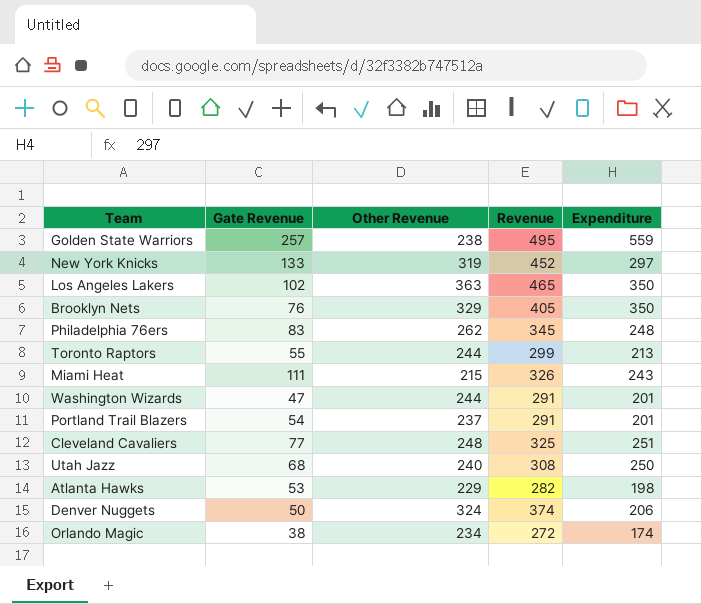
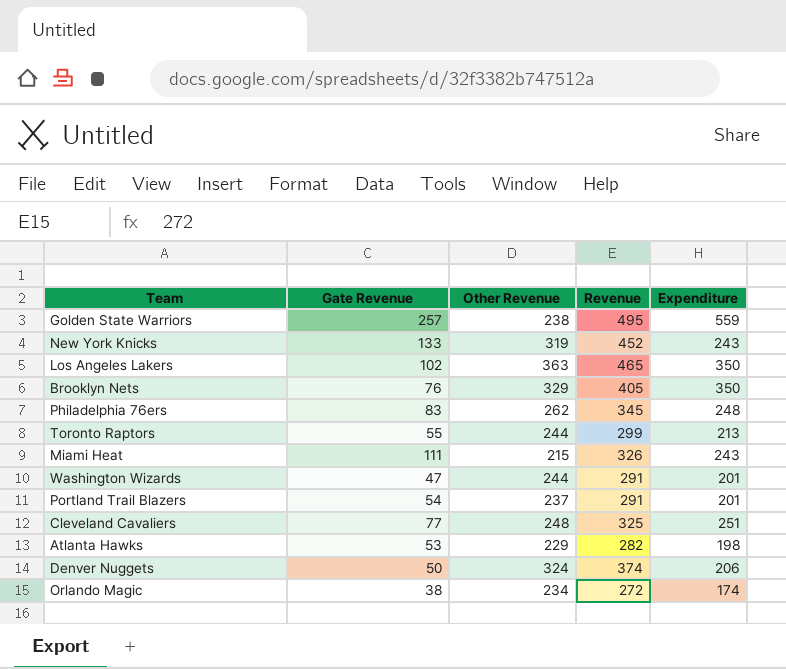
row Utah Jazz: 68 | 240 | 308 | 250 -> none
New York Knicks | Expenditure: 297 -> 243

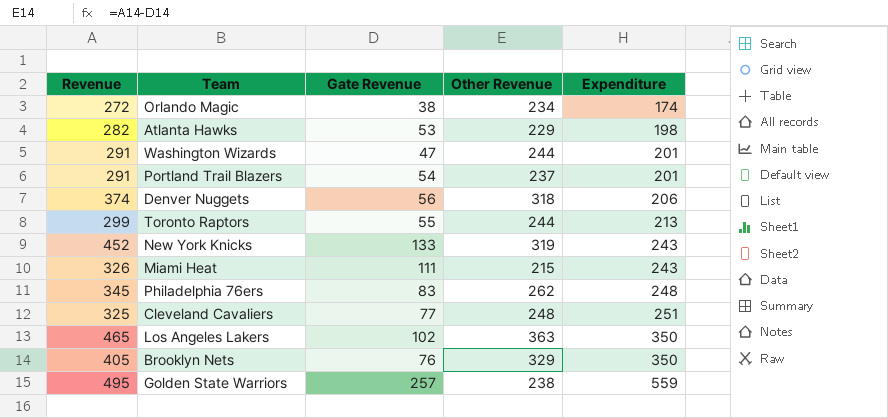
row order: none -> Expenditure ascending
column Revenue | position: 4 -> 1
Denver Nuggets | Gate Revenue: 50 -> 56
Denver Nuggets | Other Revenue: 324 -> 318

